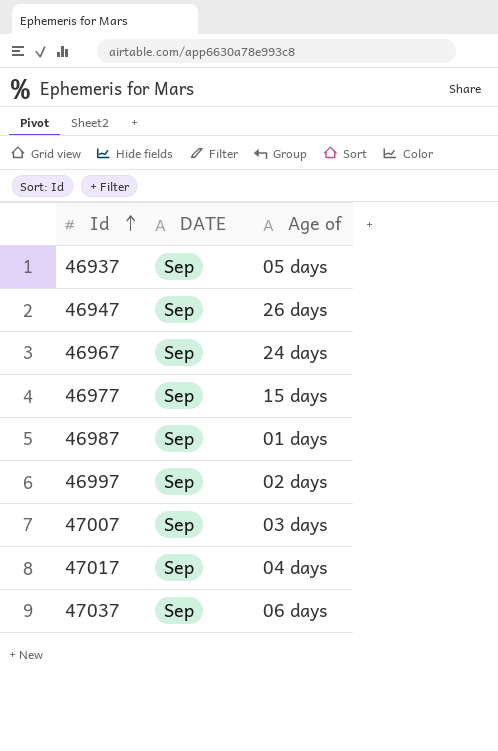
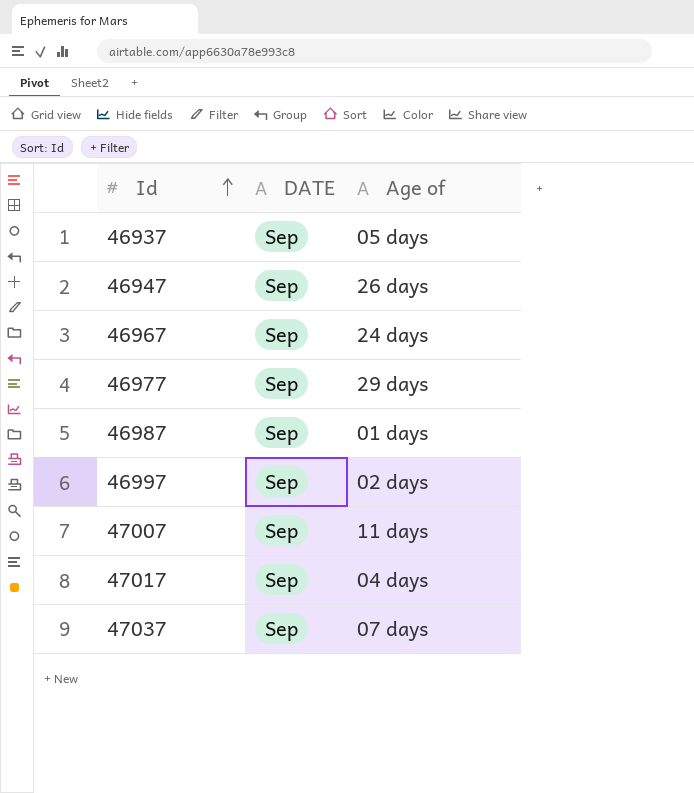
46977 | Age of: 15 days -> 29 days
47007 | Age of: 03 days -> 11 days
47037 | Age of: 06 days -> 07 days

